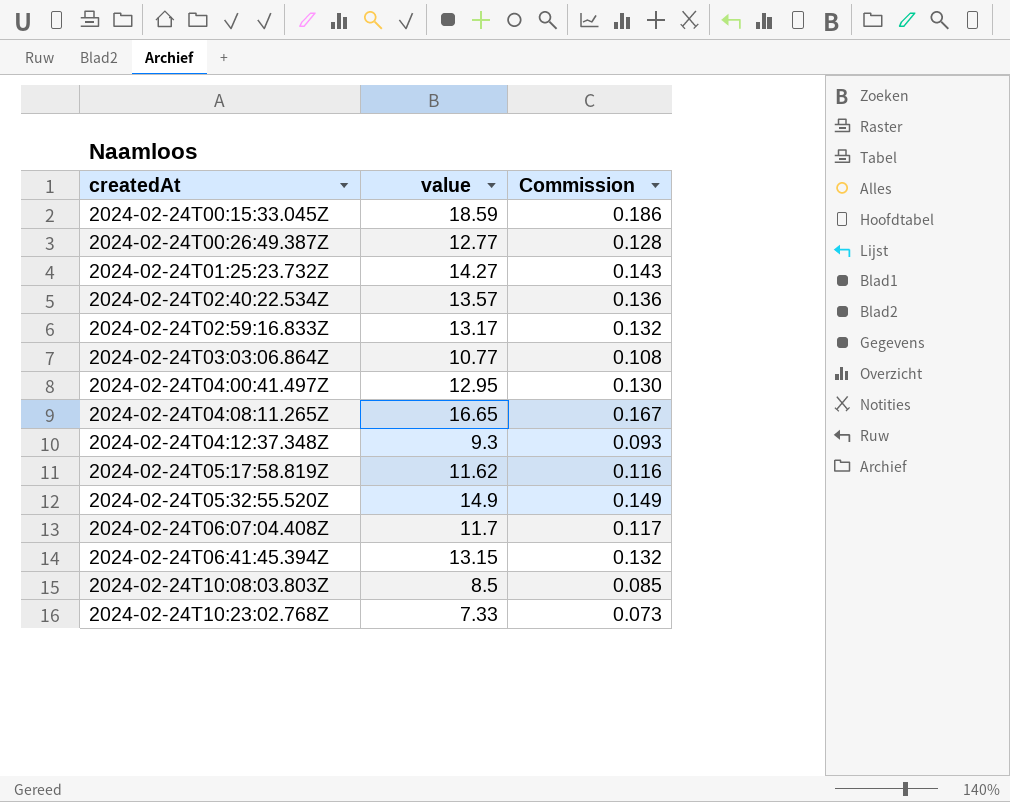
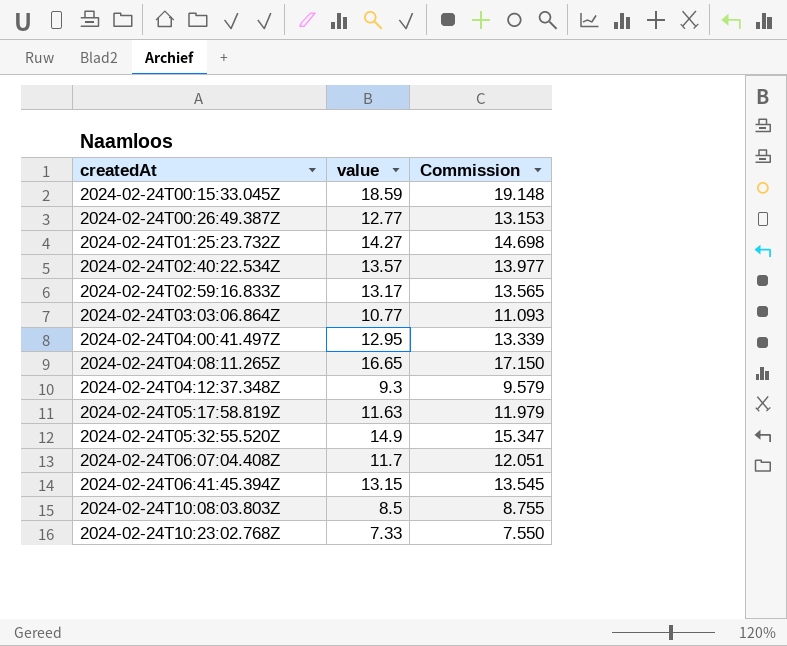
column Commission | formula: [value] * 0.01 -> [value] * 1.03
2024-02-24T05:17:58.819Z | value: 11.62 -> 11.63

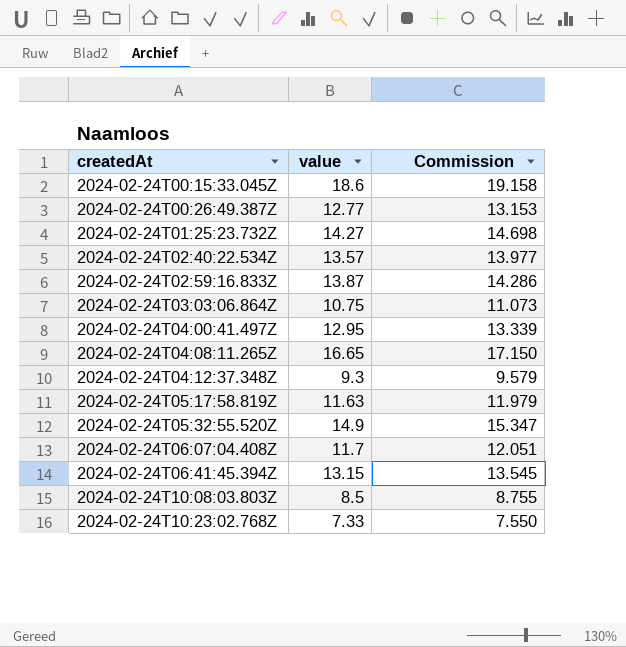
2024-02-24T00:15:33.045Z | value: 18.59 -> 18.6
2024-02-24T00:15:33.045Z | Commission: 19.148 -> 19.158
2024-02-24T02:59:16.833Z | value: 13.17 -> 13.87
2024-02-24T02:59:16.833Z | Commission: 13.565 -> 14.286
2024-02-24T03:03:06.864Z | value: 10.77 -> 10.75
2024-02-24T03:03:06.864Z | Commission: 11.093 -> 11.073

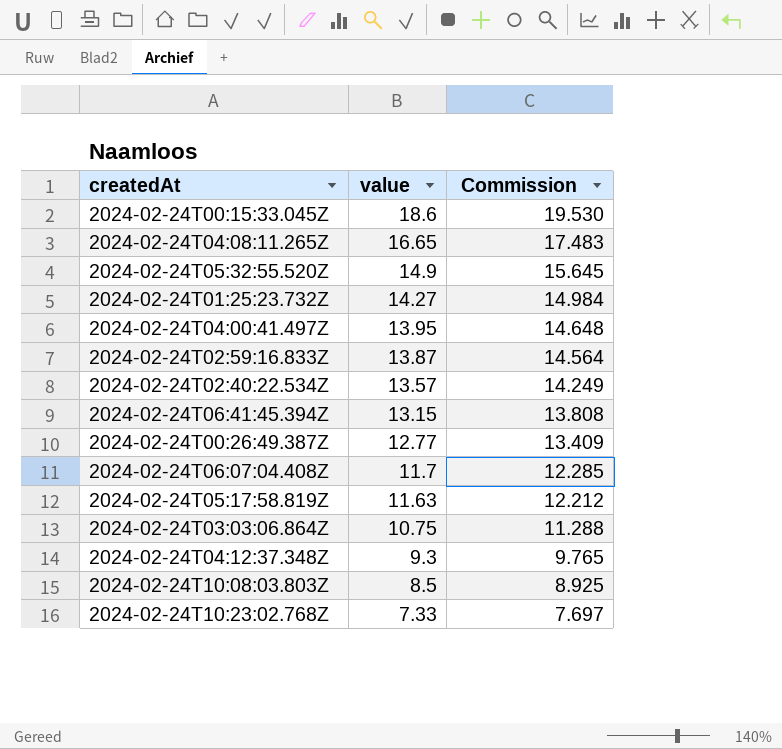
row order: createdAt ascending -> value descending
column Commission | formula: [value] * 1.03 -> [value] * 1.05
2024-02-24T04:00:41.497Z | value: 12.95 -> 13.95

